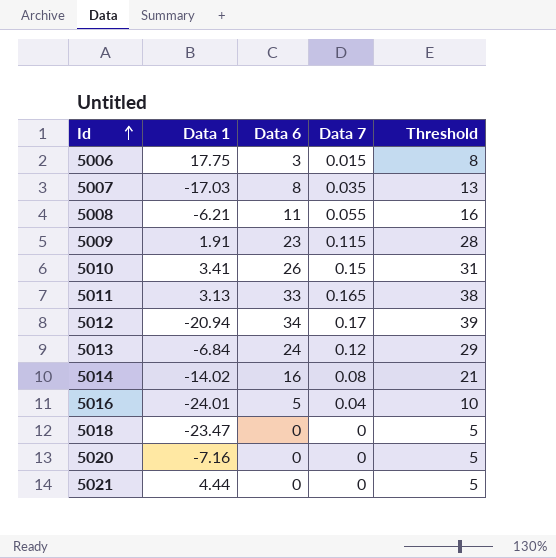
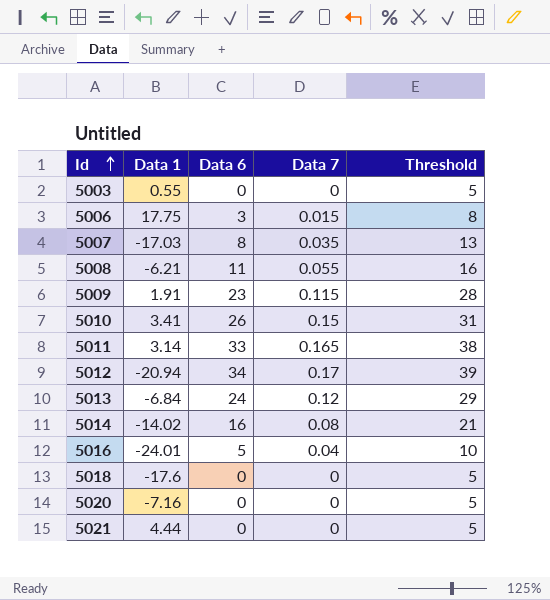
row 5003: none -> 0.55 | 0 | 0 | 5
5011 | Data 1: 3.13 -> 3.14
5018 | Data 1: -23.47 -> -17.6

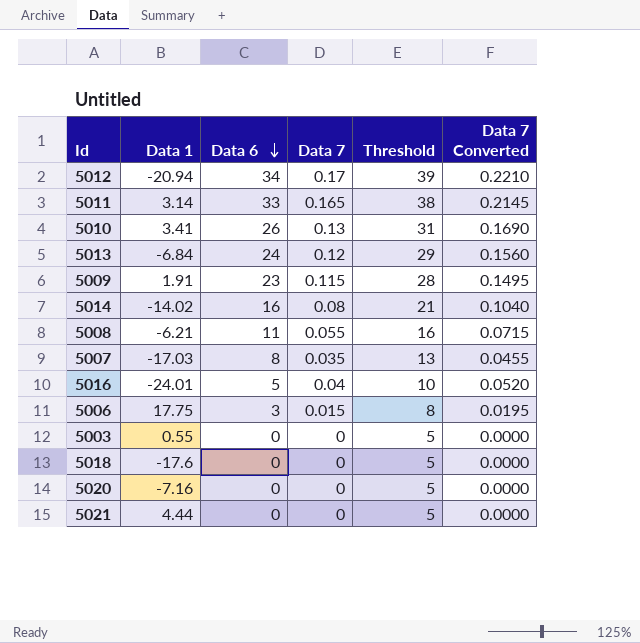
row order: Id ascending -> Data 6 descending
column Data 7 Converted | formula: none -> [Data 7] * 1.3
5010 | Data 7: 0.15 -> 0.13

